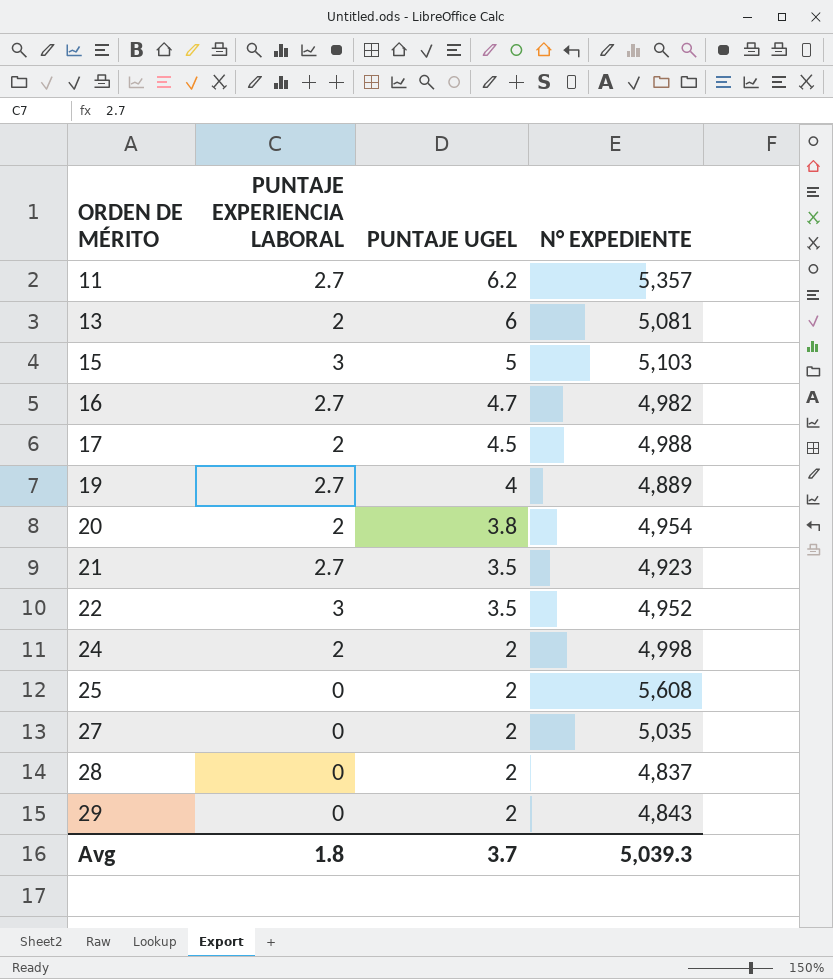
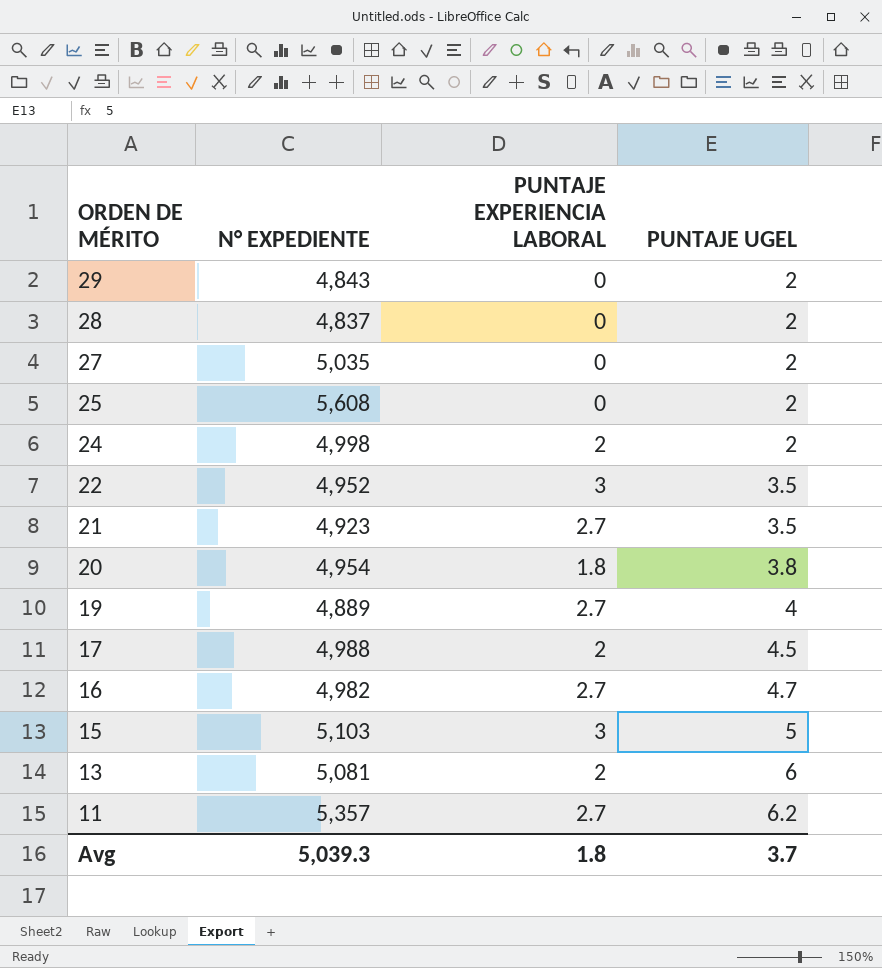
row order: ORDEN DE MÉRITO ascending -> ORDEN DE MÉRITO descending
column N° EXPEDIENTE | position: 4 -> 2
20 | PUNTAJE EXPERIENCIA LABORAL: 2 -> 1.8

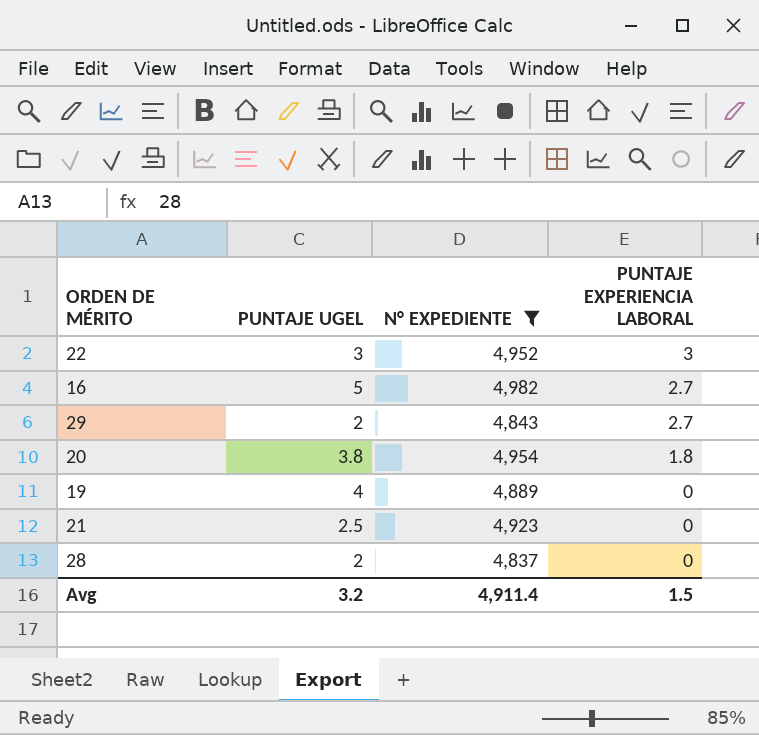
filter: none -> N° EXPEDIENTE <= 4,982
row order: ORDEN DE MÉRITO descending -> PUNTAJE EXPERIENCIA LABORAL descending
column PUNTAJE UGEL | position: 4 -> 2
22 | PUNTAJE UGEL: 3.5 -> 3
16 | PUNTAJE UGEL: 4.7 -> 5
29 | PUNTAJE EXPERIENCIA LABORAL: 0 -> 2.7
19 | PUNTAJE EXPERIENCIA LABORAL: 2.7 -> 0
21 | PUNTAJE UGEL: 3.5 -> 2.5
21 | PUNTAJE EXPERIENCIA LABORAL: 2.7 -> 0
Avg | PUNTAJE UGEL: 3.7 -> 3.2
Avg | N° EXPEDIENTE: 5,039.3 -> 4,911.4
Avg | PUNTAJE EXPERIENCIA LABORAL: 1.8 -> 1.5

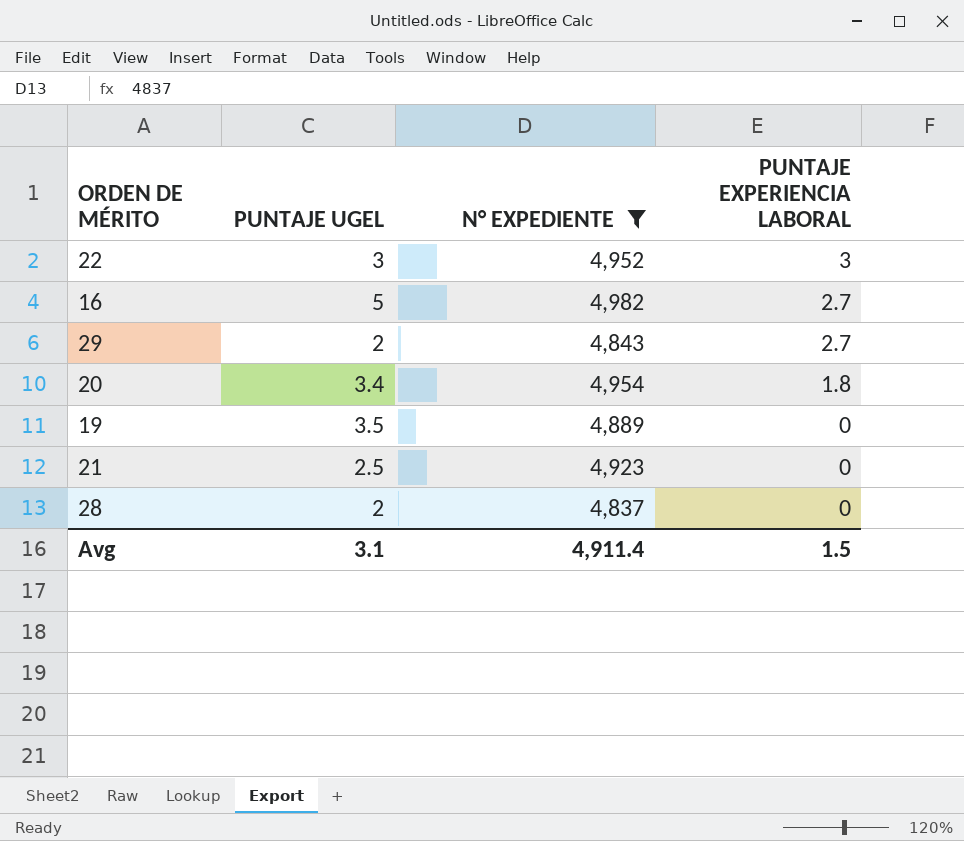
20 | PUNTAJE UGEL: 3.8 -> 3.4
19 | PUNTAJE UGEL: 4 -> 3.5
Avg | PUNTAJE UGEL: 3.2 -> 3.1

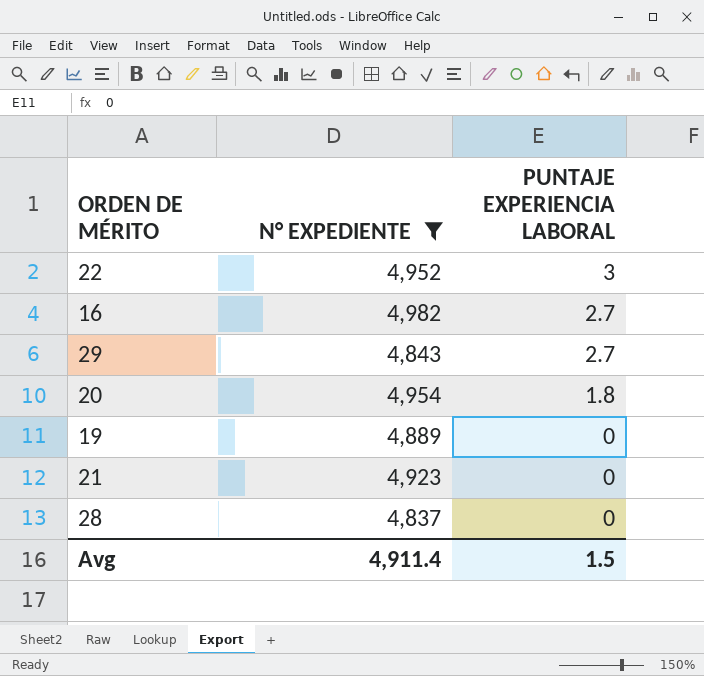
column PUNTAJE UGEL | position: 2 -> none

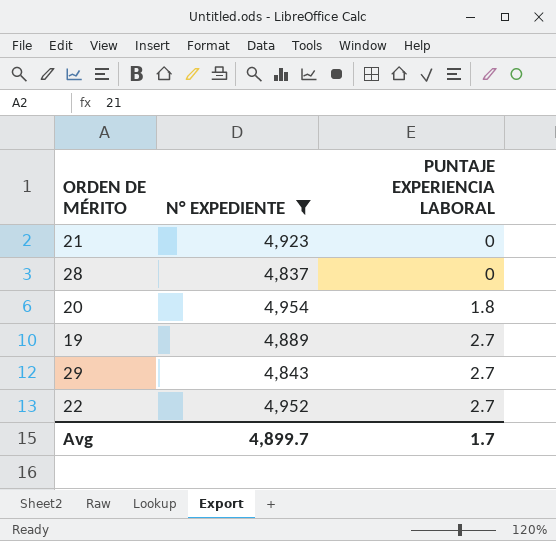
row order: PUNTAJE EXPERIENCIA LABORAL descending -> PUNTAJE EXPERIENCIA LABORAL ascending
row 16: 4,982 | 2.7 -> none
19 | PUNTAJE EXPERIENCIA LABORAL: 0 -> 2.7
22 | PUNTAJE EXPERIENCIA LABORAL: 3 -> 2.7
Avg | N° EXPEDIENTE: 4,911.4 -> 4,899.7
Avg | PUNTAJE EXPERIENCIA LABORAL: 1.5 -> 1.7

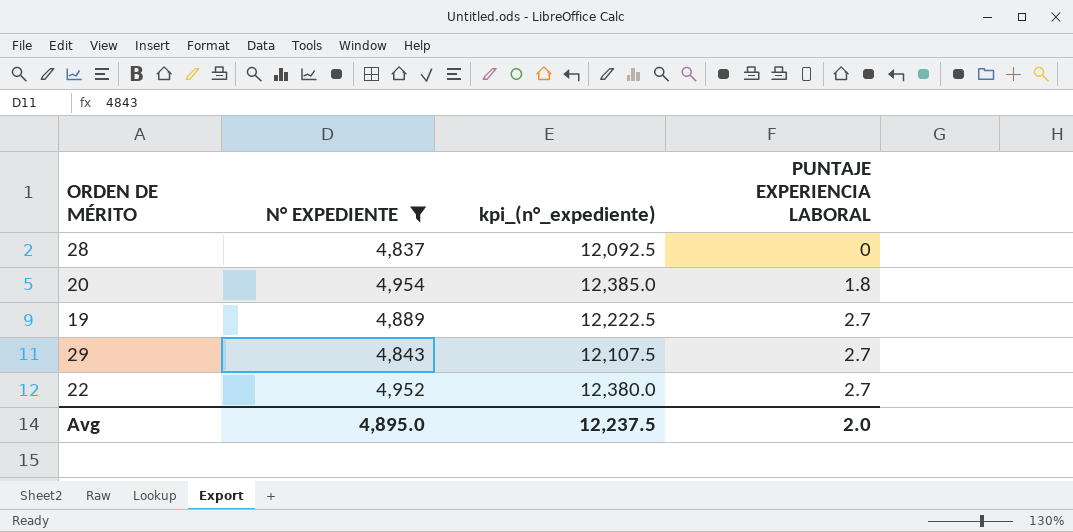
column kpi_(n°_expediente) | formula: none -> [N° EXPEDIENTE] * 2.5
row 21: 4,923 | 0 -> none
Avg | N° EXPEDIENTE: 4,899.7 -> 4,895.0
Avg | PUNTAJE EXPERIENCIA LABORAL: 1.7 -> 2.0

